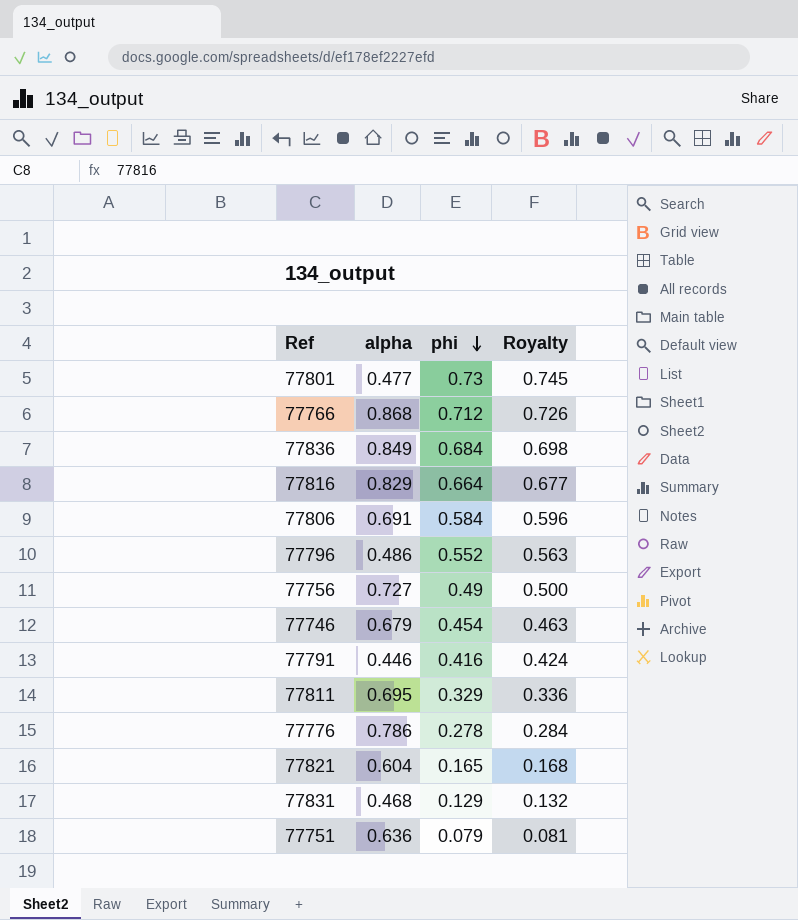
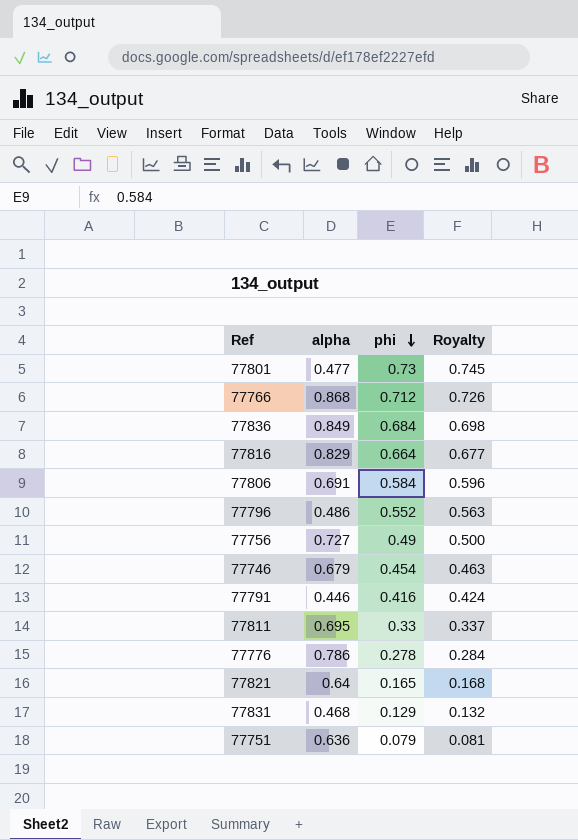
77811 | phi: 0.329 -> 0.33
77811 | Royalty: 0.336 -> 0.337
77821 | alpha: 0.604 -> 0.64

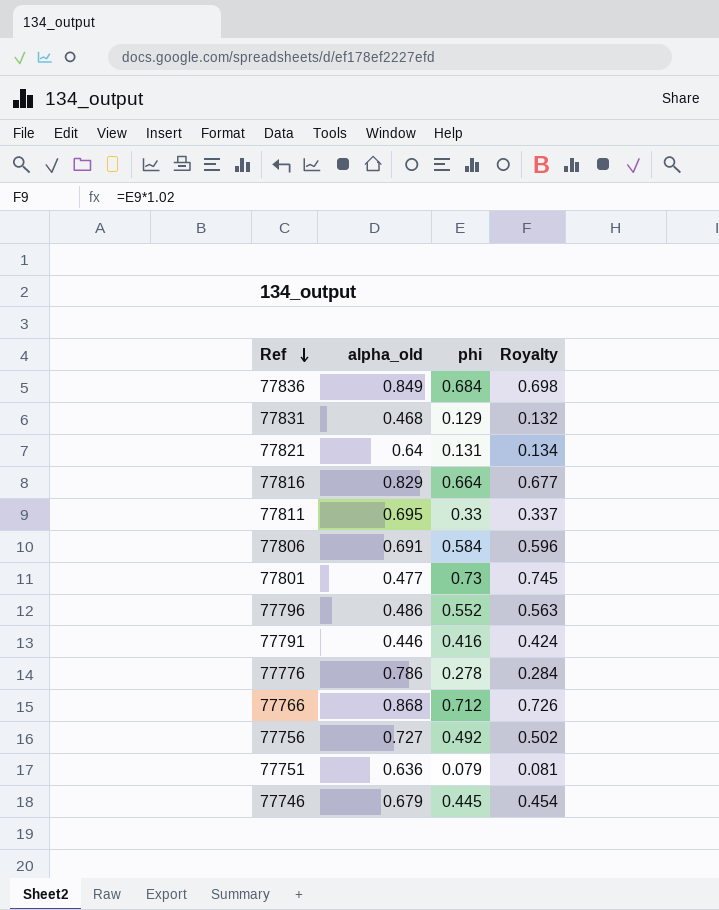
row order: phi descending -> Ref descending
column name: alpha -> alpha_old
77821 | phi: 0.165 -> 0.131
77821 | Royalty: 0.168 -> 0.134
77756 | phi: 0.49 -> 0.492
77756 | Royalty: 0.500 -> 0.502
77746 | phi: 0.454 -> 0.445
77746 | Royalty: 0.463 -> 0.454

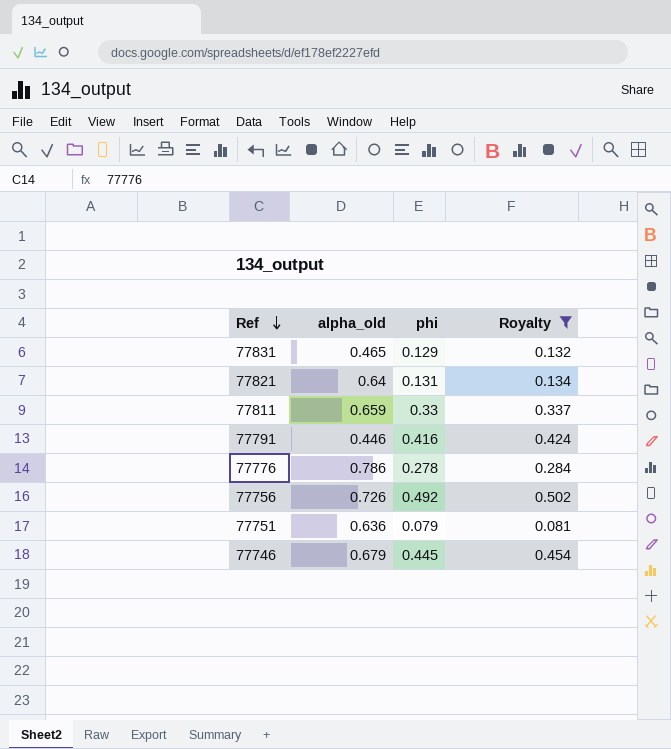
filter: none -> Royalty <= 0.502
77831 | alpha_old: 0.468 -> 0.465
77811 | alpha_old: 0.695 -> 0.659
77756 | alpha_old: 0.727 -> 0.726

